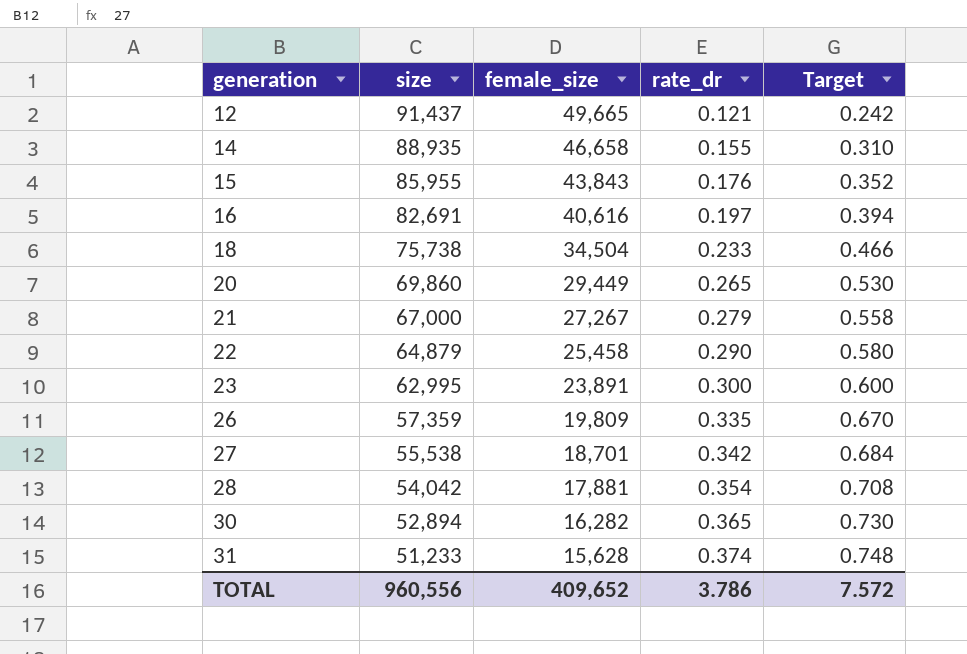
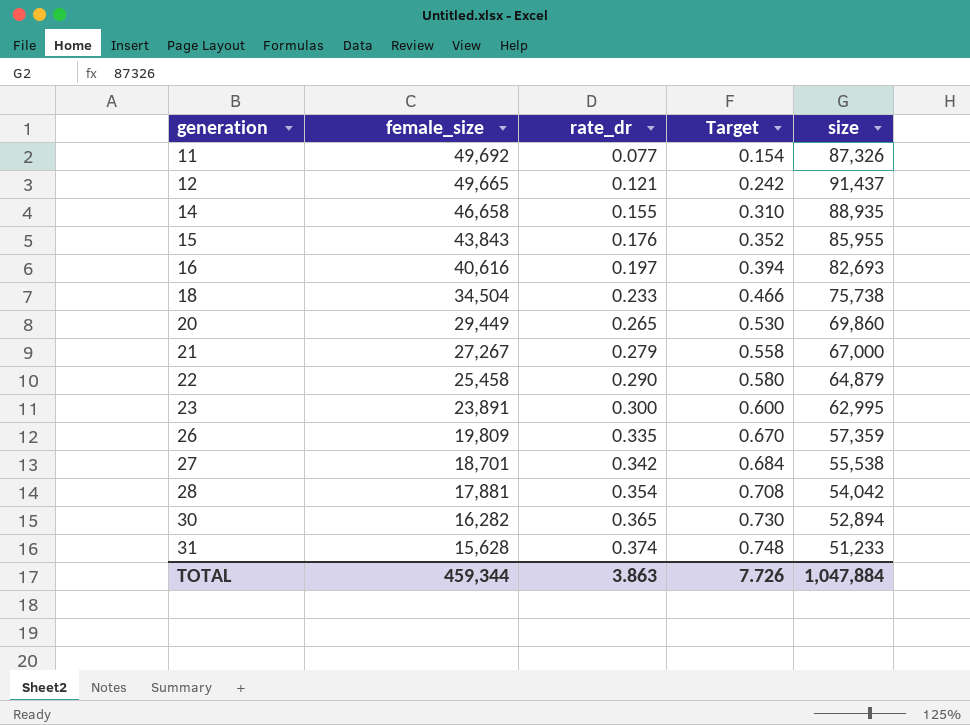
column size | position: 2 -> 5
row 11: none -> 49,692 | 0.077 | 0.154 | 87,326
16 | size: 82,691 -> 82,693
TOTAL | female_size: 409,652 -> 459,344
TOTAL | rate_dr: 3.786 -> 3.863
TOTAL | Target: 7.572 -> 7.726
TOTAL | size: 960,556 -> 1,047,884

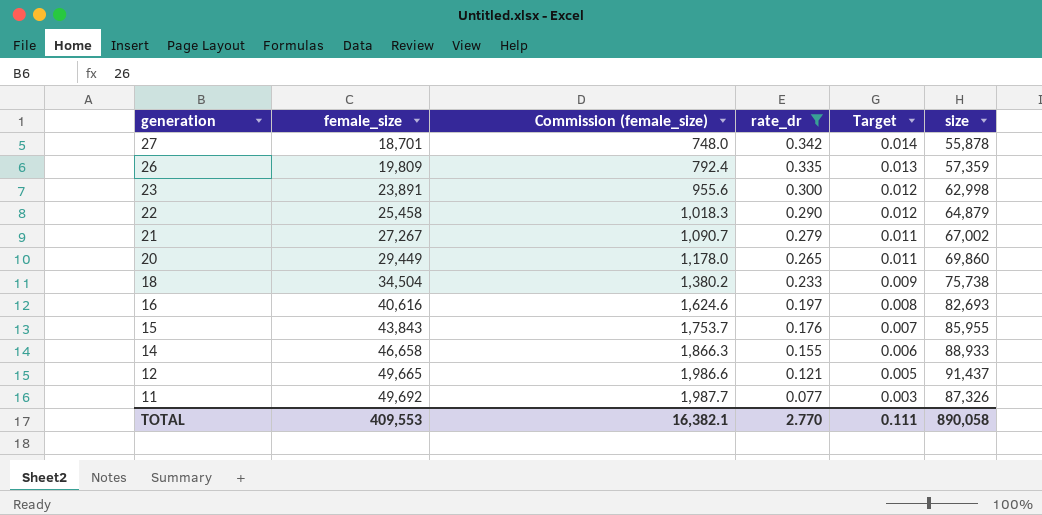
filter: none -> rate_dr <= 0.342
row order: generation ascending -> generation descending
column Commission (female_size) | formula: none -> [female_size] * 0.04
column Target | formula: [rate_dr] * 2 -> [rate_dr] * 0.04
27 | size: 55,538 -> 55,878
23 | size: 62,995 -> 62,998
21 | size: 67,000 -> 67,002
14 | size: 88,935 -> 88,933
TOTAL | female_size: 459,344 -> 409,553
TOTAL | rate_dr: 3.863 -> 2.770
TOTAL | Target: 7.726 -> 0.111
TOTAL | size: 1,047,884 -> 890,058

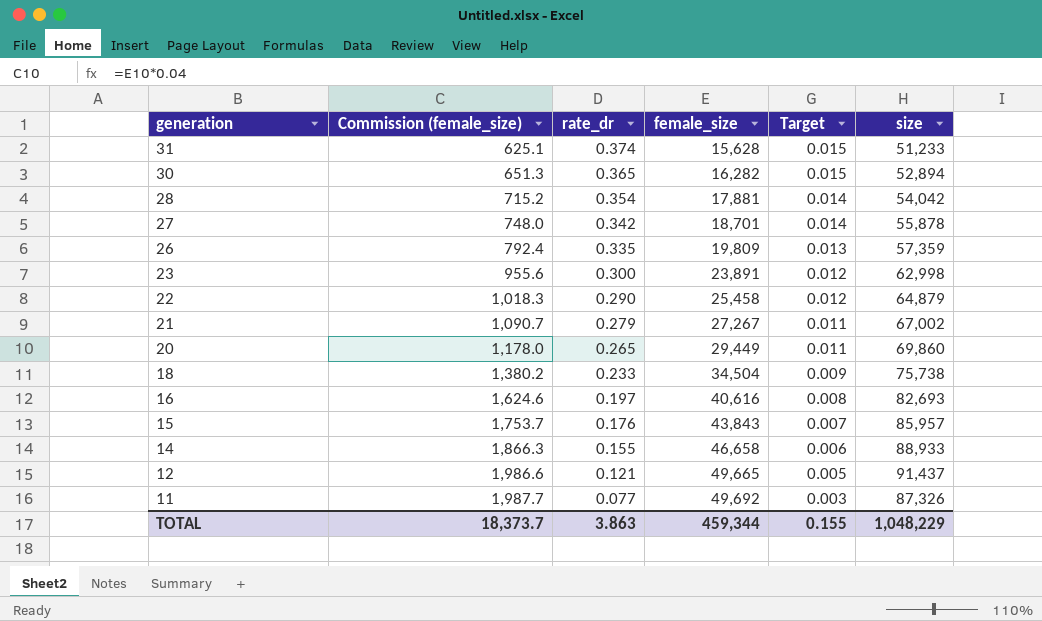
filter: rate_dr <= 0.342 -> none
column female_size | position: 2 -> 4
15 | size: 85,955 -> 85,957
TOTAL | Commission (female_size): 16,382.1 -> 18,373.7
TOTAL | rate_dr: 2.770 -> 3.863
TOTAL | female_size: 409,553 -> 459,344
TOTAL | Target: 0.111 -> 0.155
TOTAL | size: 890,058 -> 1,048,229

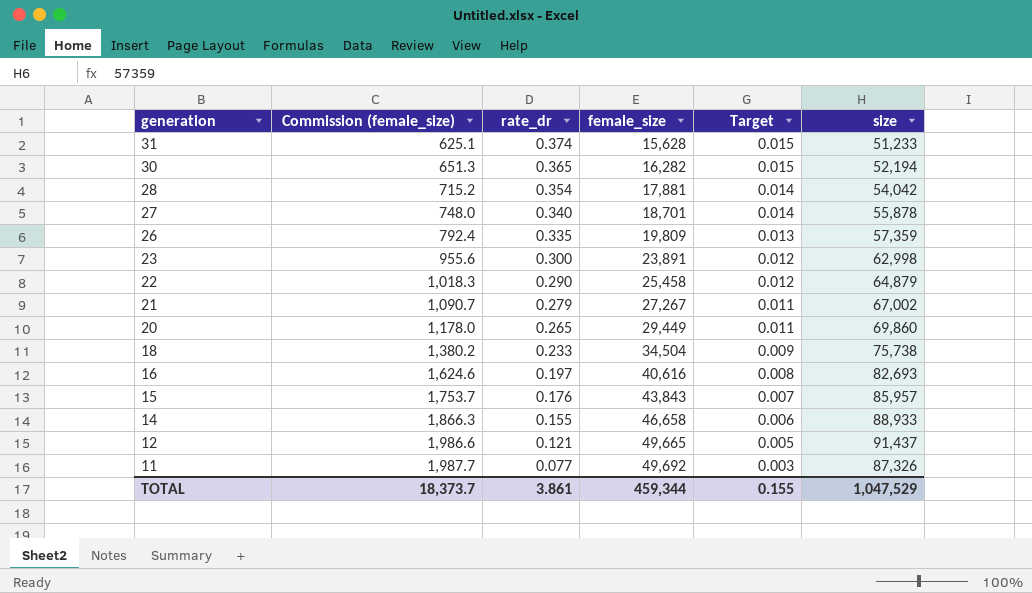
30 | size: 52,894 -> 52,194
27 | rate_dr: 0.342 -> 0.340
TOTAL | rate_dr: 3.863 -> 3.861
TOTAL | size: 1,048,229 -> 1,047,529

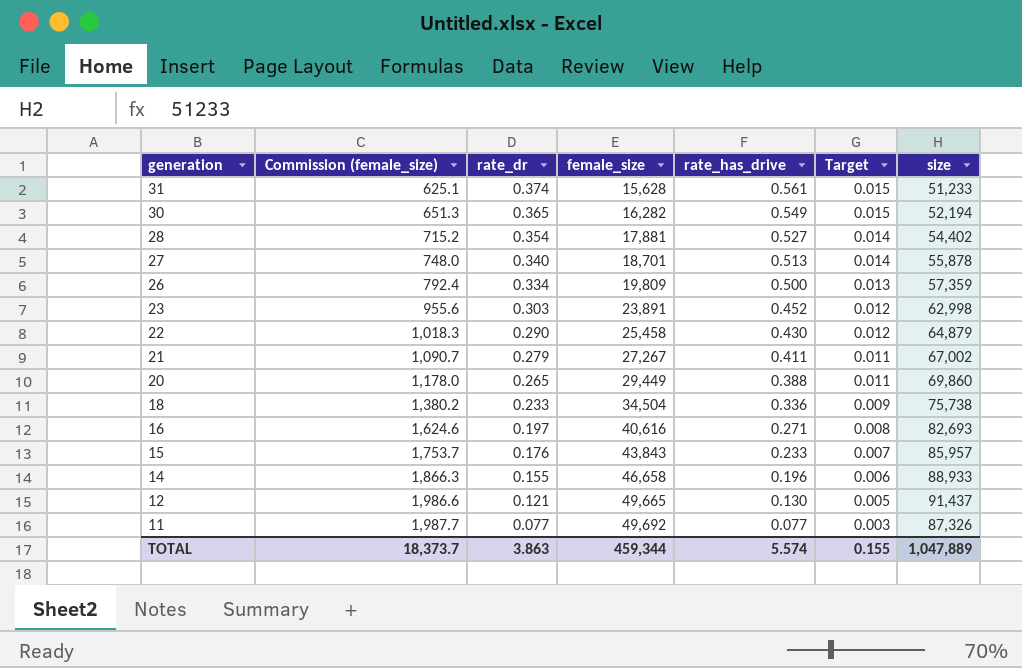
column rate_has_drive | position: none -> 5
28 | size: 54,042 -> 54,402
26 | rate_dr: 0.335 -> 0.334
23 | rate_dr: 0.300 -> 0.303
TOTAL | rate_dr: 3.861 -> 3.863
TOTAL | size: 1,047,529 -> 1,047,889

